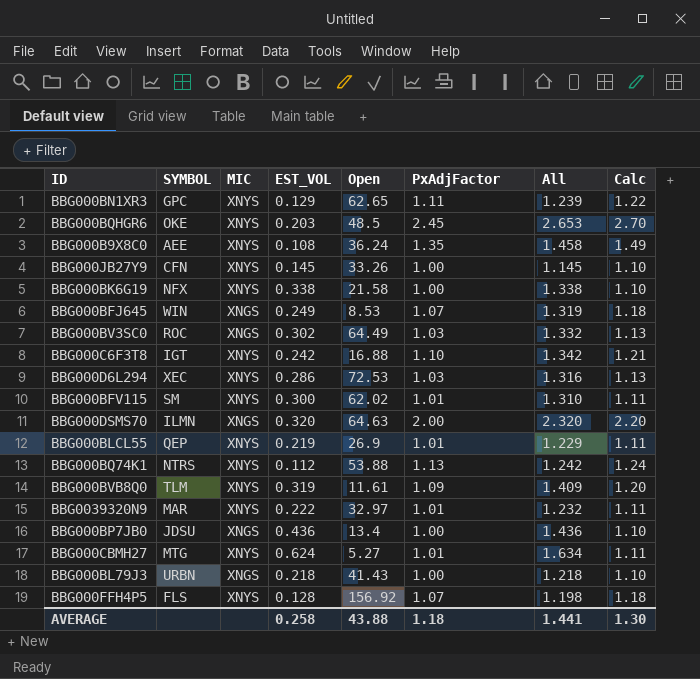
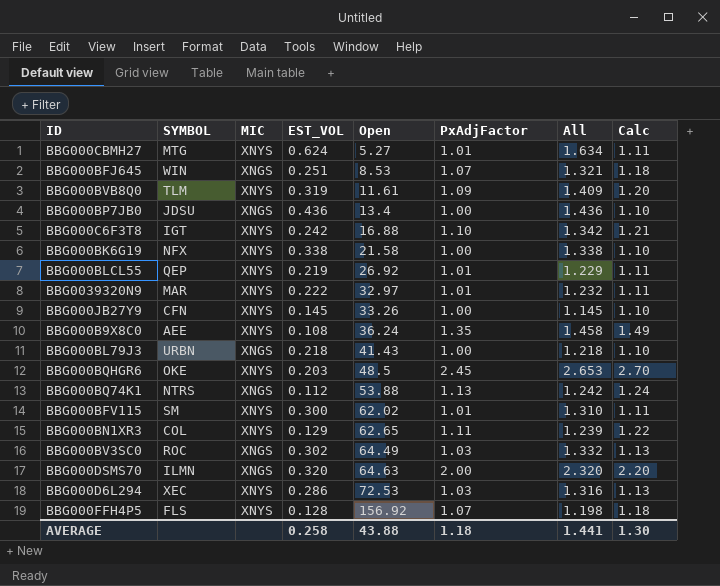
row order: none -> Open ascending
BBG000BFJ645 | EST_VOL: 0.249 -> 0.251
BBG000BFJ645 | All: 1.319 -> 1.321
BBG000BLCL55 | Open: 26.9 -> 26.92
BBG000BQ74K1 | MIC: XNYS -> XNGS
BBG000BN1XR3 | SYMBOL: GPC -> COL

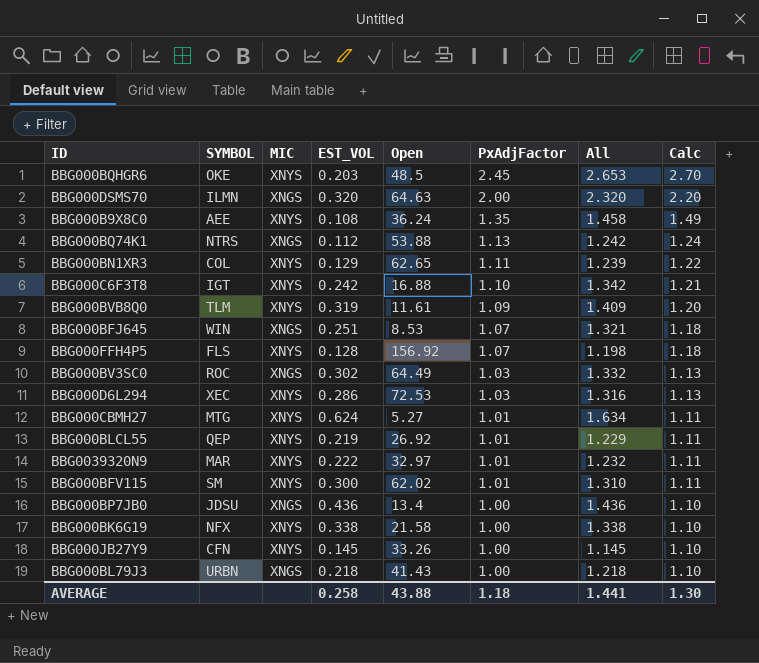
row order: Open ascending -> PxAdjFactor descending

